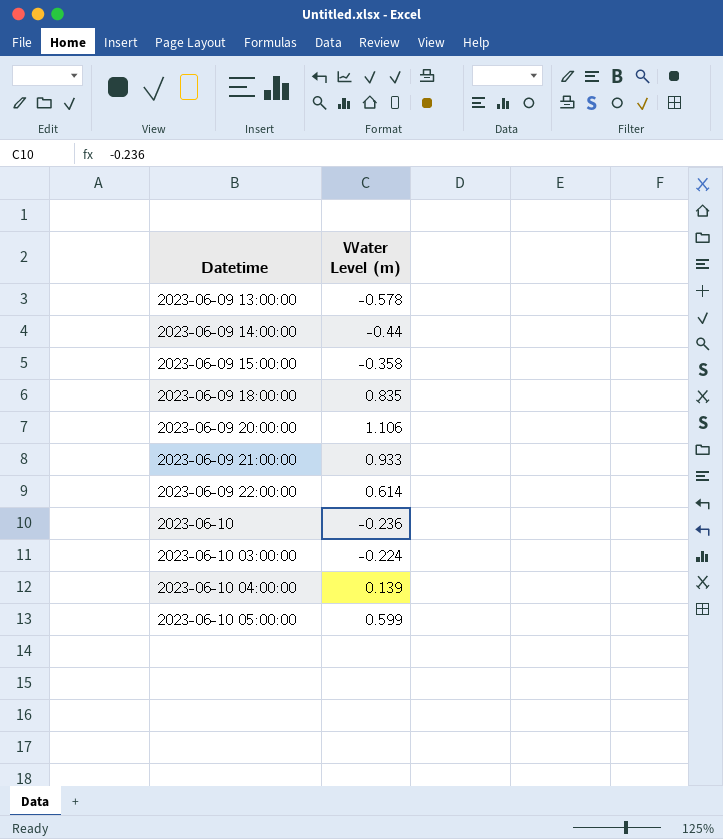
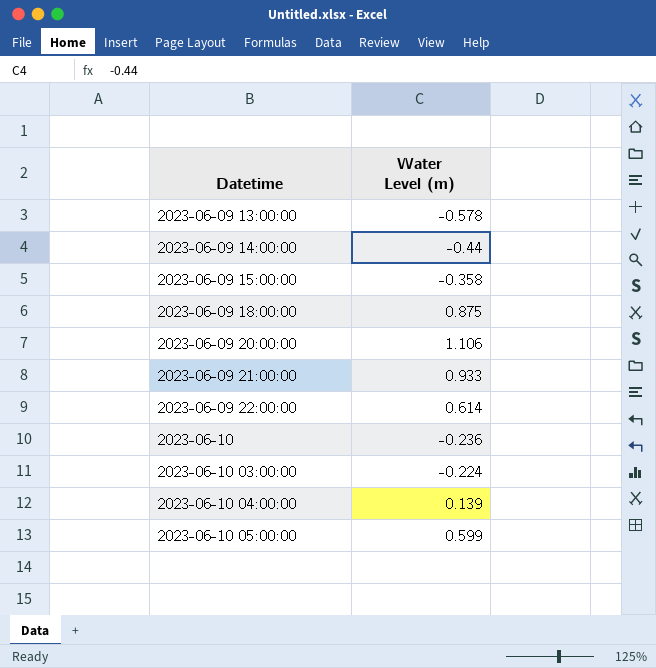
2023-06-09 18:00:00 | Water Level (m): 0.835 -> 0.875

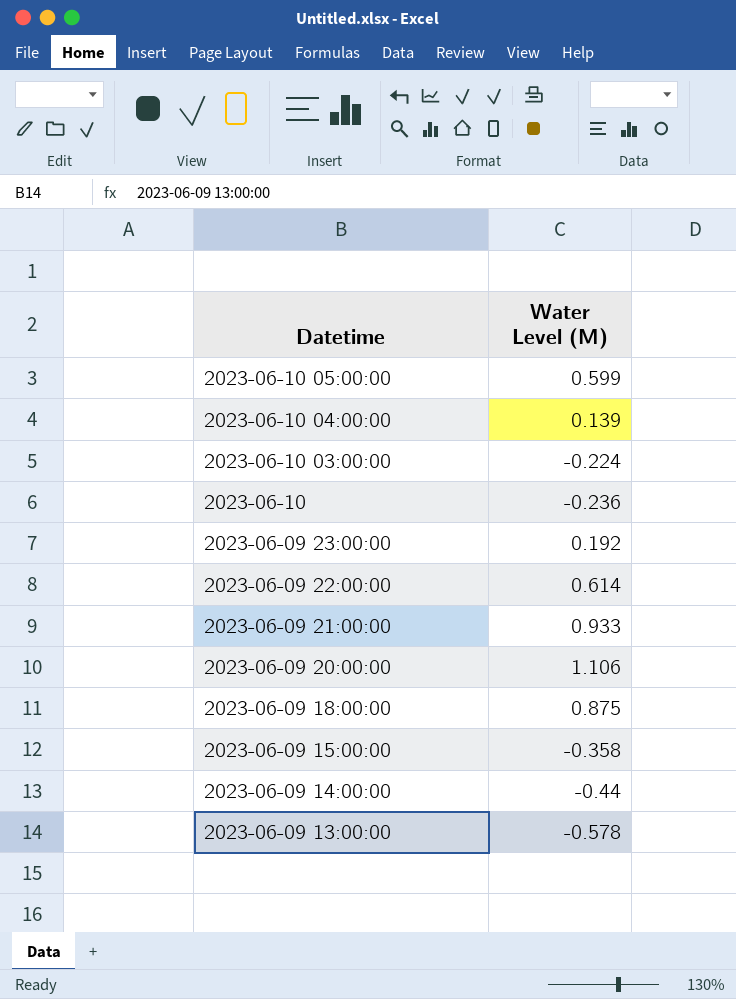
row order: Datetime ascending -> Datetime descending
column name: Water Level (m) -> Water Level (M)
row 2023-06-09 23:00:00: none -> 0.192

